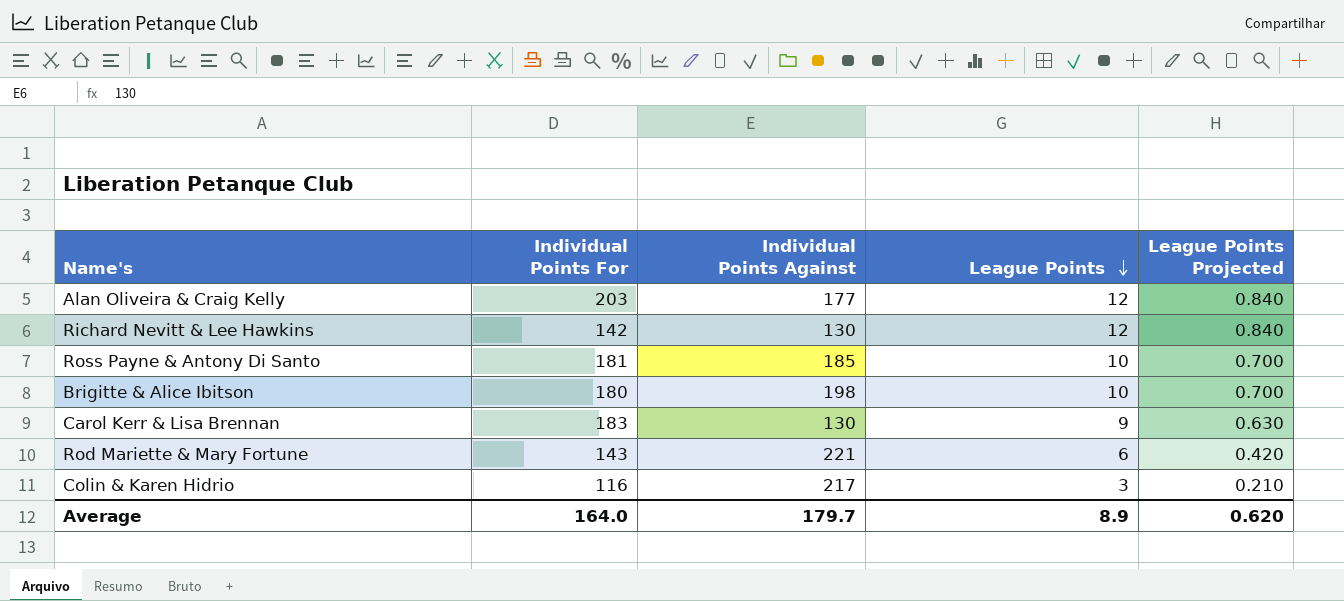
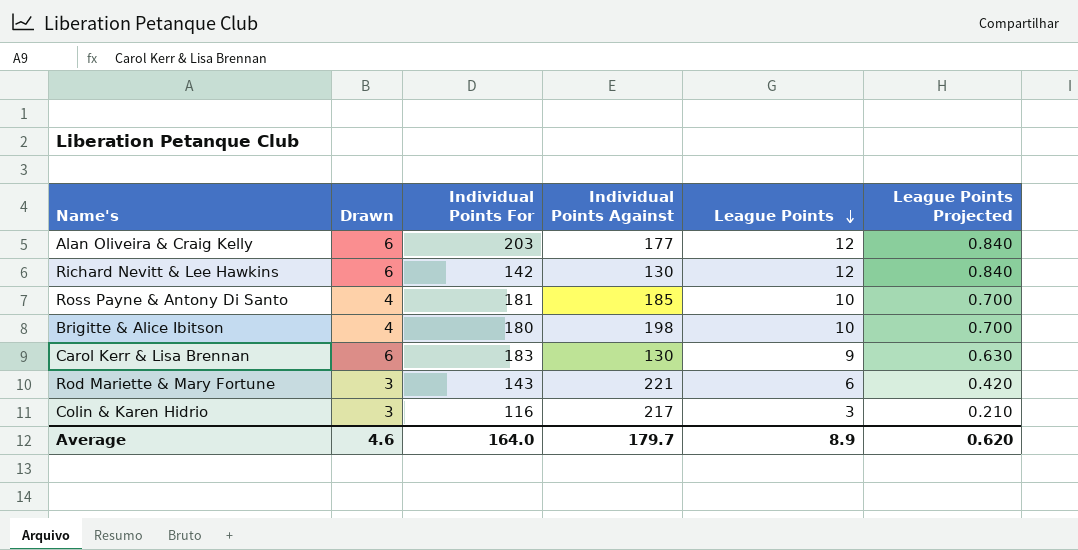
column Drawn | position: none -> 2

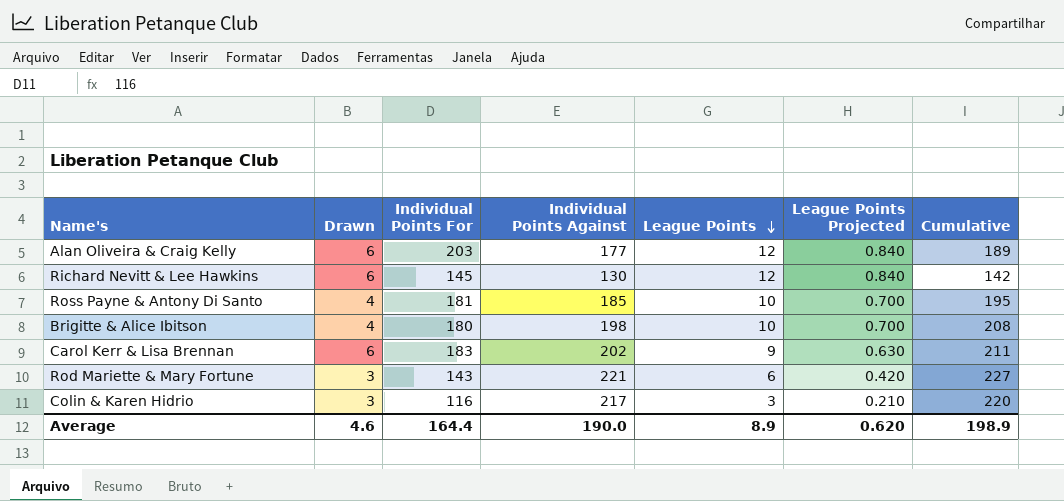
column Cumulative | formula: none -> [Individual Points Against] + [League Points]
Richard Nevitt & Lee Hawkins | Individual Points For: 142 -> 145
Carol Kerr & Lisa Brennan | Individual Points Against: 130 -> 202
Average | Individual Points For: 164.0 -> 164.4
Average | Individual Points Against: 179.7 -> 190.0

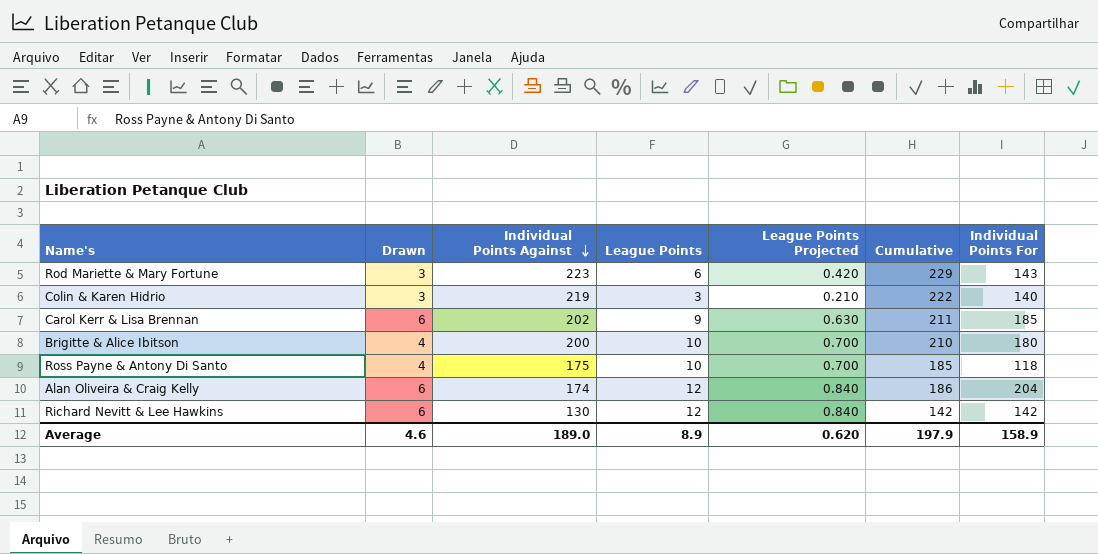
row order: League Points descending -> Individual Points Against descending
column Individual Points For | position: 3 -> 7
Rod Mariette & Mary Fortune | Individual Points Against: 221 -> 223
Rod Mariette & Mary Fortune | Cumulative: 227 -> 229
Colin & Karen Hidrio | Individual Points Against: 217 -> 219
Colin & Karen Hidrio | Cumulative: 220 -> 222
Colin & Karen Hidrio | Individual Points For: 116 -> 140
Carol Kerr & Lisa Brennan | Individual Points For: 183 -> 185
Brigitte & Alice Ibitson | Individual Points Against: 198 -> 200
Brigitte & Alice Ibitson | Cumulative: 208 -> 210
Ross Payne & Antony Di Santo | Individual Points Against: 185 -> 175
Ross Payne & Antony Di Santo | Cumulative: 195 -> 185
Ross Payne & Antony Di Santo | Individual Points For: 181 -> 118
Alan Oliveira & Craig Kelly | Individual Points Against: 177 -> 174
Alan Oliveira & Craig Kelly | Cumulative: 189 -> 186
Alan Oliveira & Craig Kelly | Individual Points For: 203 -> 204
Richard Nevitt & Lee Hawkins | Individual Points For: 145 -> 142
Average | Individual Points Against: 190.0 -> 189.0
Average | Cumulative: 198.9 -> 197.9
Average | Individual Points For: 164.4 -> 158.9

